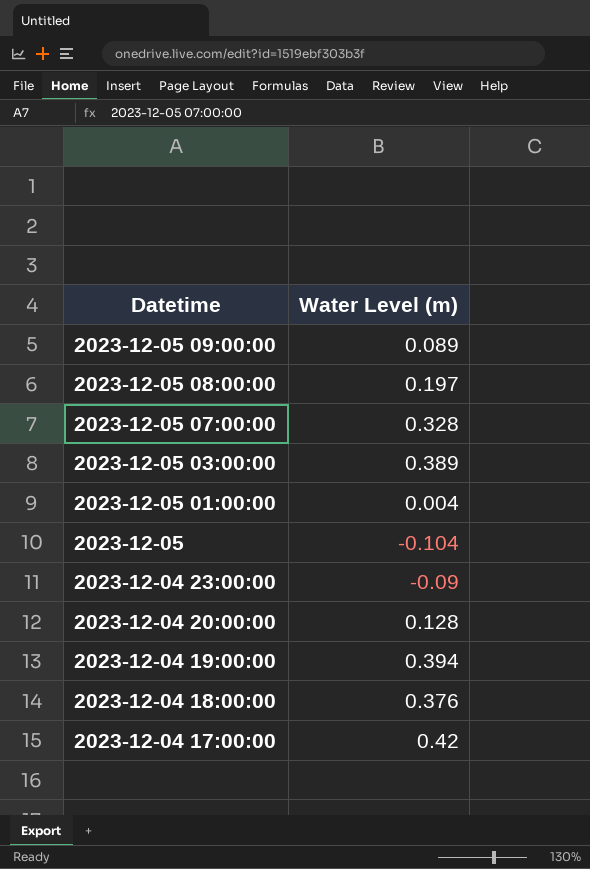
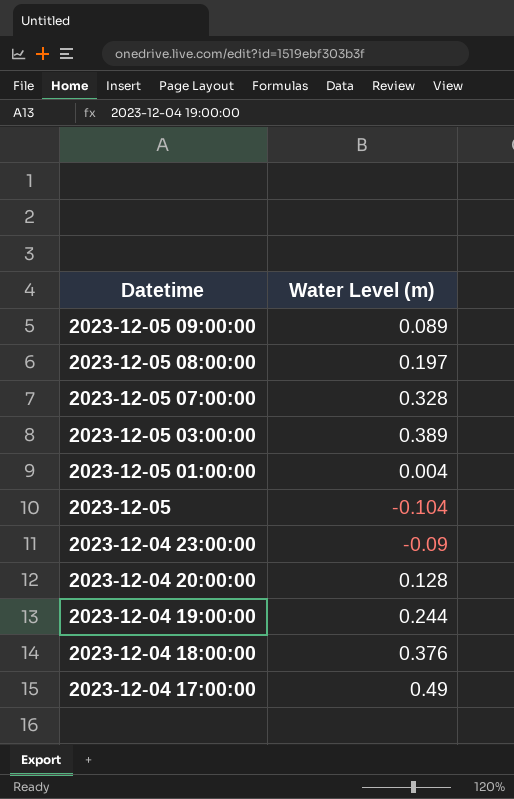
2023-12-04 19:00:00 | Water Level (m): 0.394 -> 0.244
2023-12-04 17:00:00 | Water Level (m): 0.42 -> 0.49

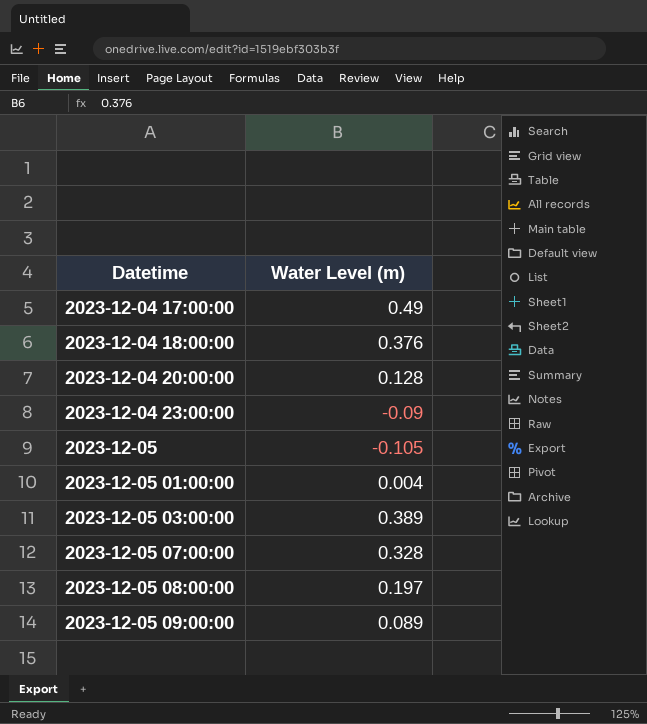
row order: Datetime descending -> Datetime ascending
row 2023-12-04 19:00:00: 0.244 -> none
2023-12-05 | Water Level (m): -0.104 -> -0.105

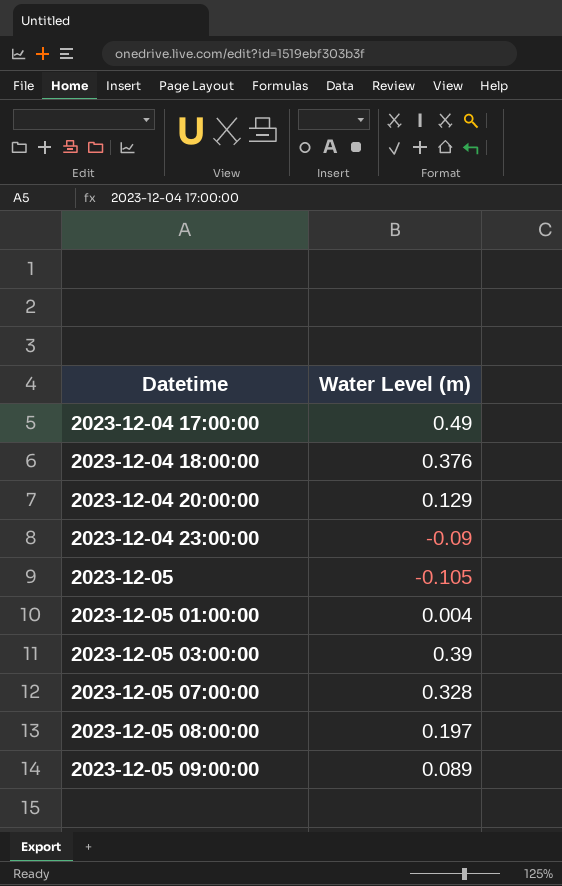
2023-12-04 20:00:00 | Water Level (m): 0.128 -> 0.129
2023-12-05 03:00:00 | Water Level (m): 0.389 -> 0.39

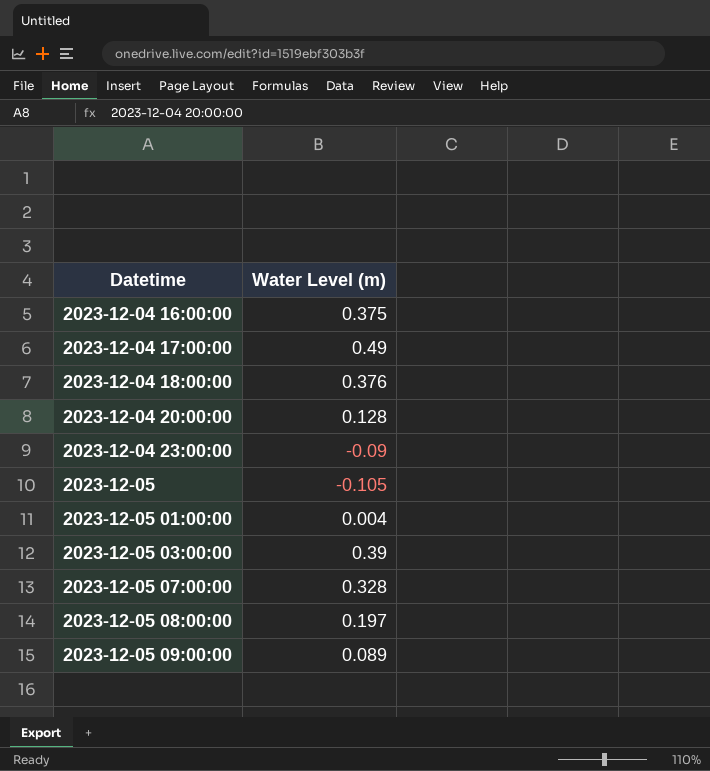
row 2023-12-04 16:00:00: none -> 0.375
2023-12-04 20:00:00 | Water Level (m): 0.129 -> 0.128

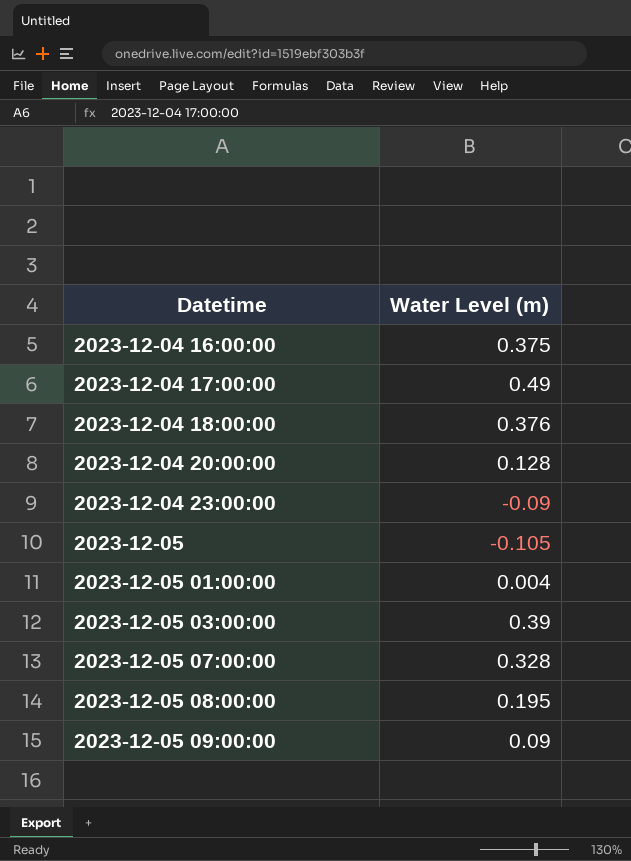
2023-12-05 08:00:00 | Water Level (m): 0.197 -> 0.195
2023-12-05 09:00:00 | Water Level (m): 0.089 -> 0.09

